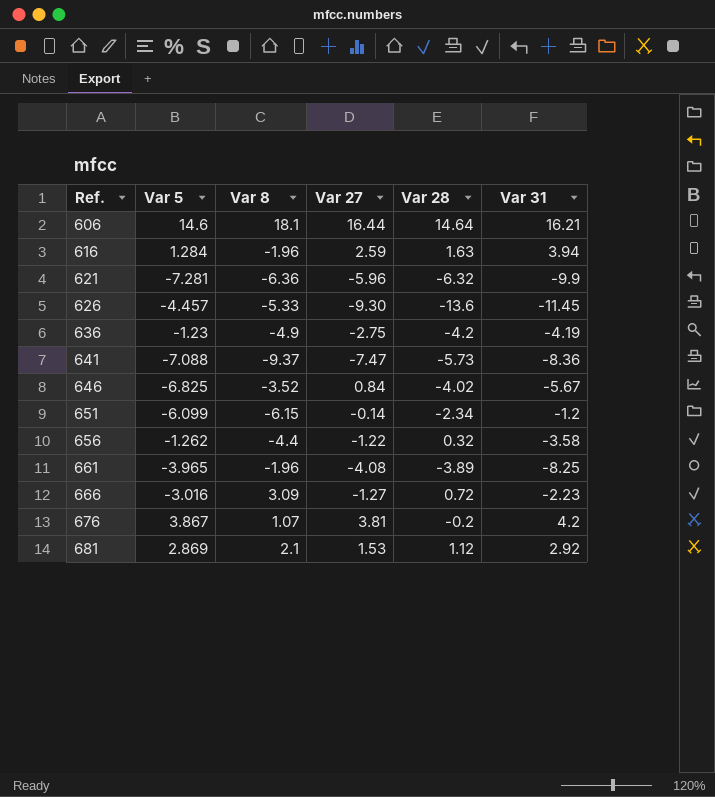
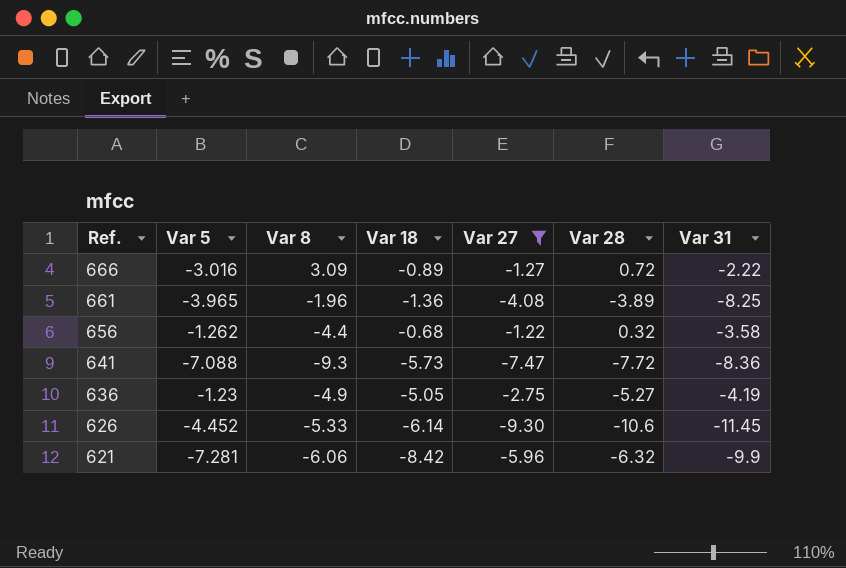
filter: none -> Var 27 <= -1.22
row order: Ref. ascending -> Ref. descending
column Var 18 | position: none -> 4
666 | Var 31: -2.23 -> -2.22
641 | Var 8: -9.37 -> -9.3
641 | Var 28: -5.73 -> -7.72
636 | Var 28: -4.2 -> -5.27
626 | Var 5: -4.457 -> -4.452
626 | Var 28: -13.6 -> -10.6
621 | Var 8: -6.36 -> -6.06

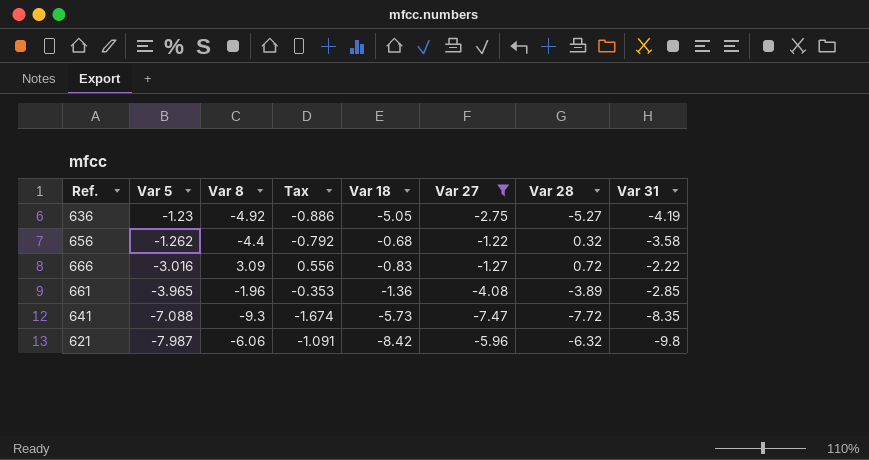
row order: Ref. descending -> Var 5 descending
column Tax | formula: none -> [Var 8] * 0.18
row 626: -4.452 | -5.33 | -6.14 | -9.30 | -10.6 | -11.45 -> none
636 | Var 8: -4.9 -> -4.92
666 | Var 18: -0.89 -> -0.83
661 | Var 31: -8.25 -> -2.85
641 | Var 31: -8.36 -> -8.35
621 | Var 5: -7.281 -> -7.987
621 | Var 31: -9.9 -> -9.8

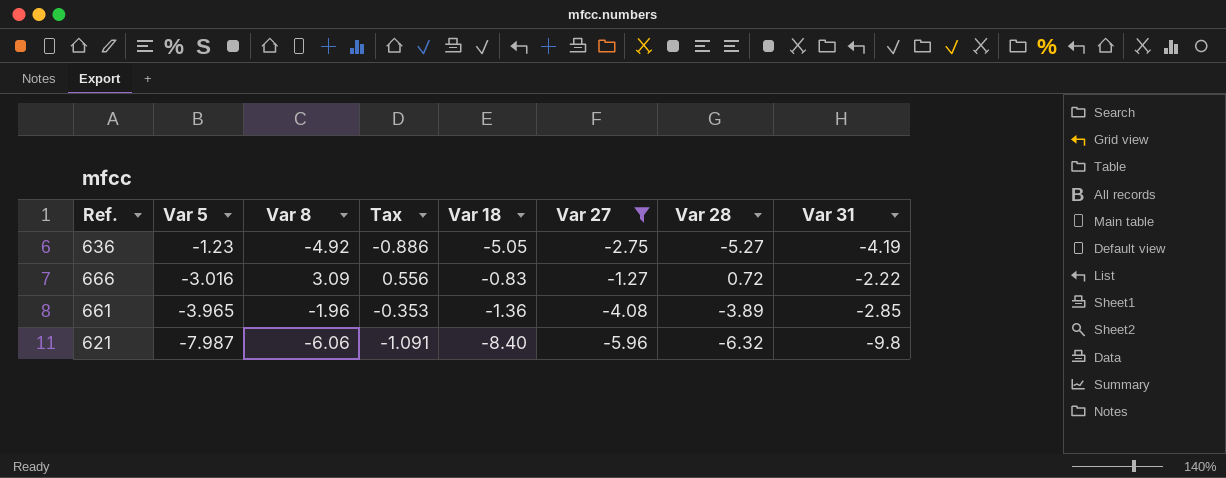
row 656: -1.262 | -4.4 | -0.792 | -0.68 | -1.22 | 0.32 | -3.58 -> none
row 641: -7.088 | -9.3 | -1.674 | -5.73 | -7.47 | -7.72 | -8.35 -> none
621 | Var 18: -8.42 -> -8.40

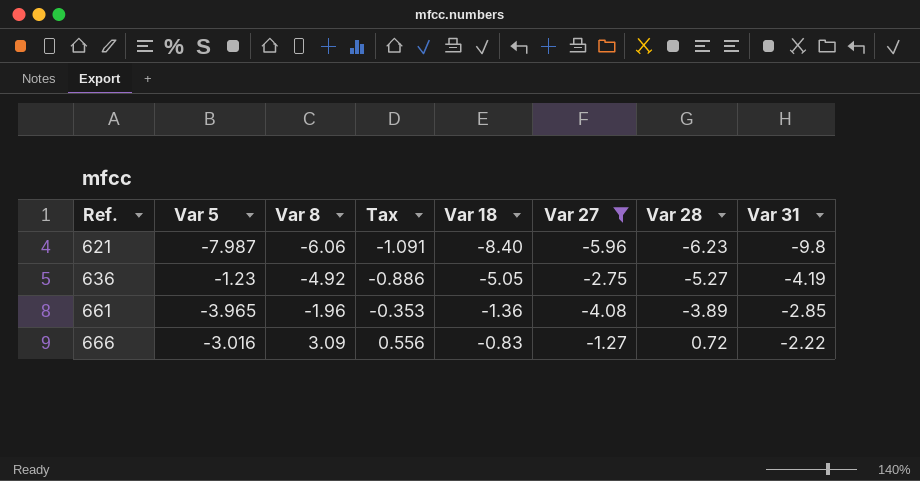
row order: Var 5 descending -> Ref. ascending
621 | Var 28: -6.32 -> -6.23

